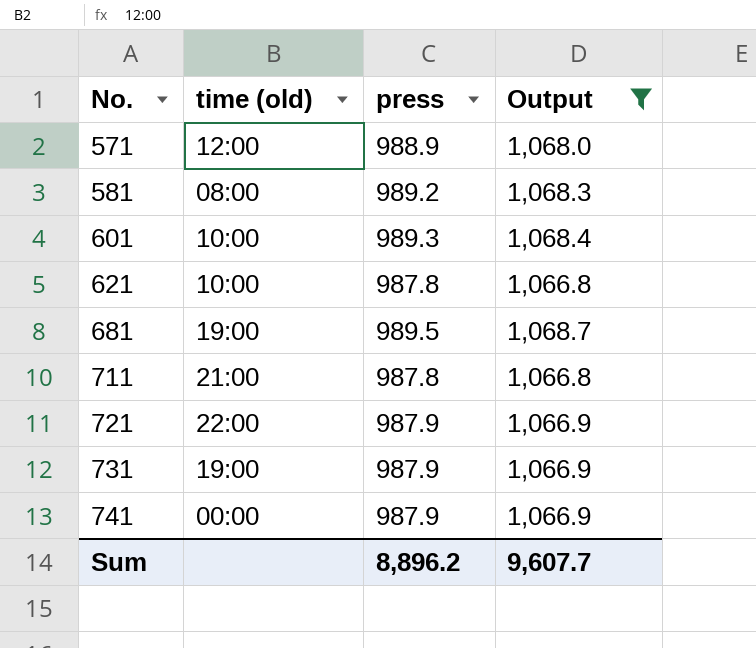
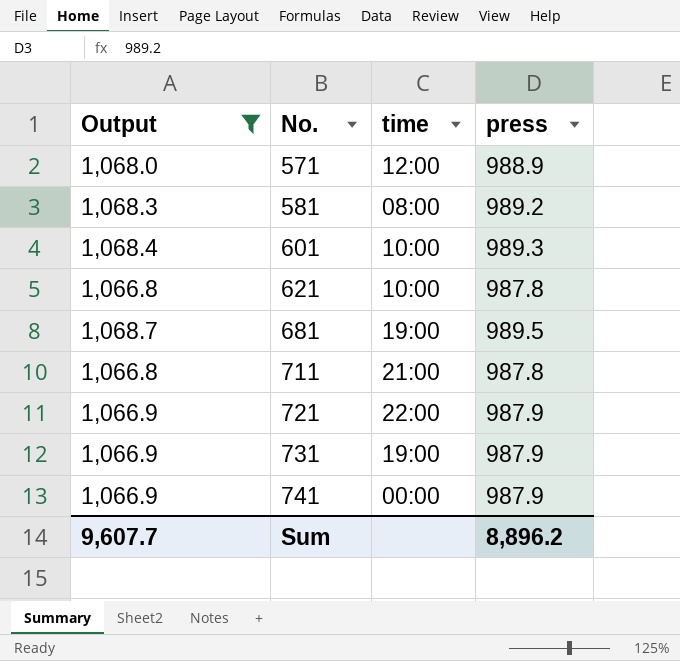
column Output | position: 4 -> 1
column name: time (old) -> time

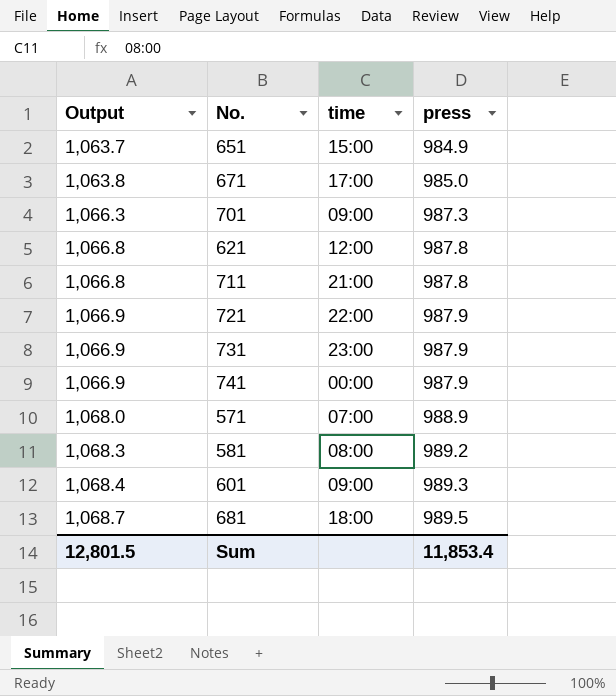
filter: Output >= 1,066.8 -> none
row order: No. ascending -> Output ascending
621 | time: 10:00 -> 12:00
731 | time: 19:00 -> 23:00
571 | time: 12:00 -> 07:00
601 | time: 10:00 -> 09:00
681 | time: 19:00 -> 18:00
Sum | Output: 9,607.7 -> 12,801.5
Sum | press: 8,896.2 -> 11,853.4

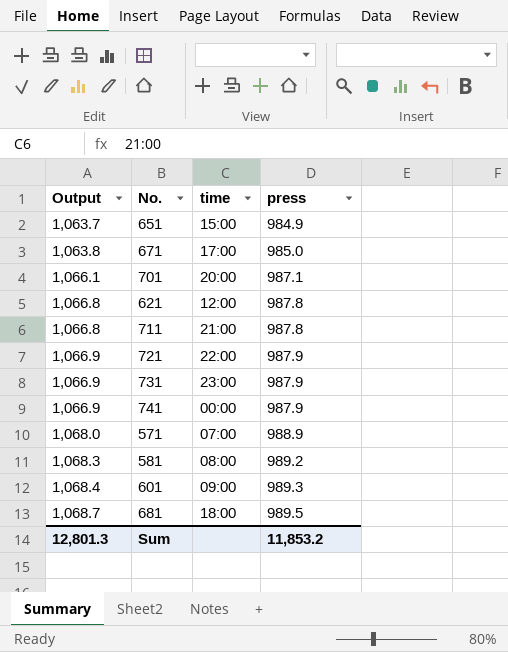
701 | Output: 1,066.3 -> 1,066.1
701 | time: 09:00 -> 20:00
701 | press: 987.3 -> 987.1
Sum | Output: 12,801.5 -> 12,801.3
Sum | press: 11,853.4 -> 11,853.2

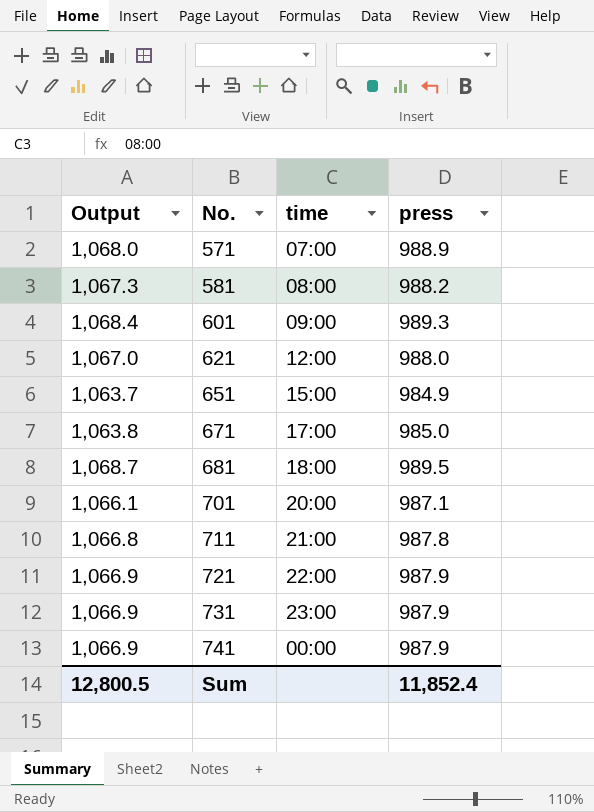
row order: Output ascending -> No. ascending
581 | Output: 1,068.3 -> 1,067.3
581 | press: 989.2 -> 988.2
621 | Output: 1,066.8 -> 1,067.0
621 | press: 987.8 -> 988.0
Sum | Output: 12,801.3 -> 12,800.5
Sum | press: 11,853.2 -> 11,852.4

